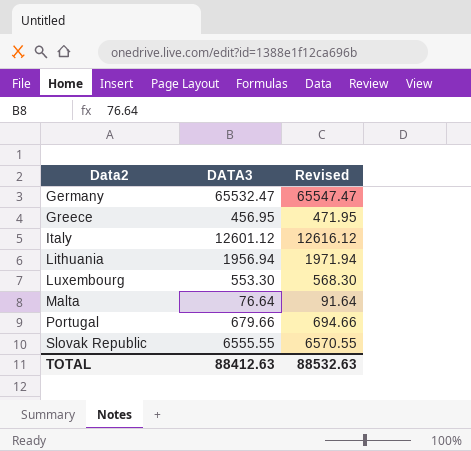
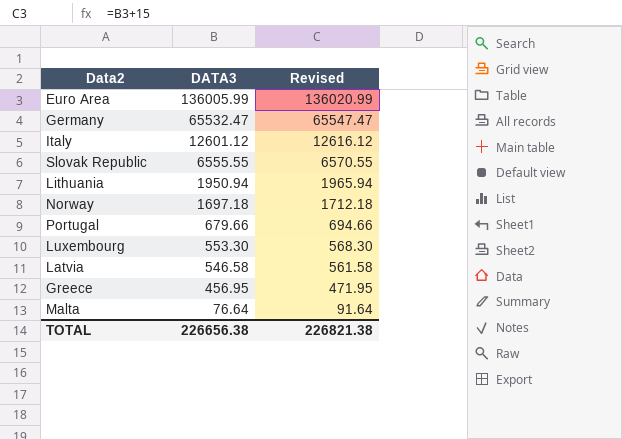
row order: Data2 ascending -> DATA3 descending
row Euro Area: none -> 136005.99 | 136020.99
Lithuania | DATA3: 1956.94 -> 1950.94
Lithuania | Revised: 1971.94 -> 1965.94
row Norway: none -> 1697.18 | 1712.18
row Latvia: none -> 546.58 | 561.58
TOTAL | DATA3: 88412.63 -> 226656.38
TOTAL | Revised: 88532.63 -> 226821.38

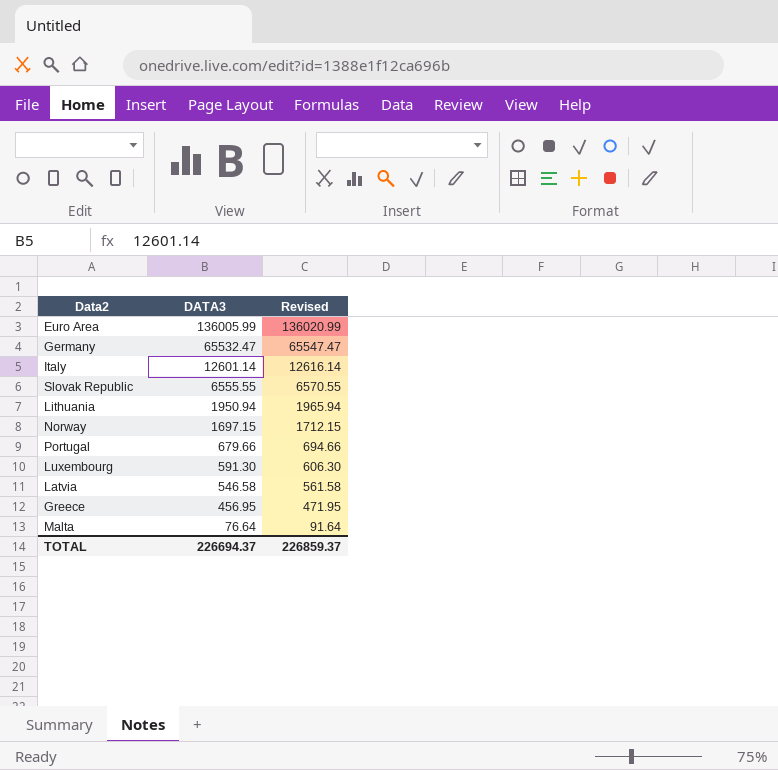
Italy | DATA3: 12601.12 -> 12601.14
Italy | Revised: 12616.12 -> 12616.14
Norway | DATA3: 1697.18 -> 1697.15
Norway | Revised: 1712.18 -> 1712.15
Luxembourg | DATA3: 553.30 -> 591.30
Luxembourg | Revised: 568.30 -> 606.30
TOTAL | DATA3: 226656.38 -> 226694.37
TOTAL | Revised: 226821.38 -> 226859.37

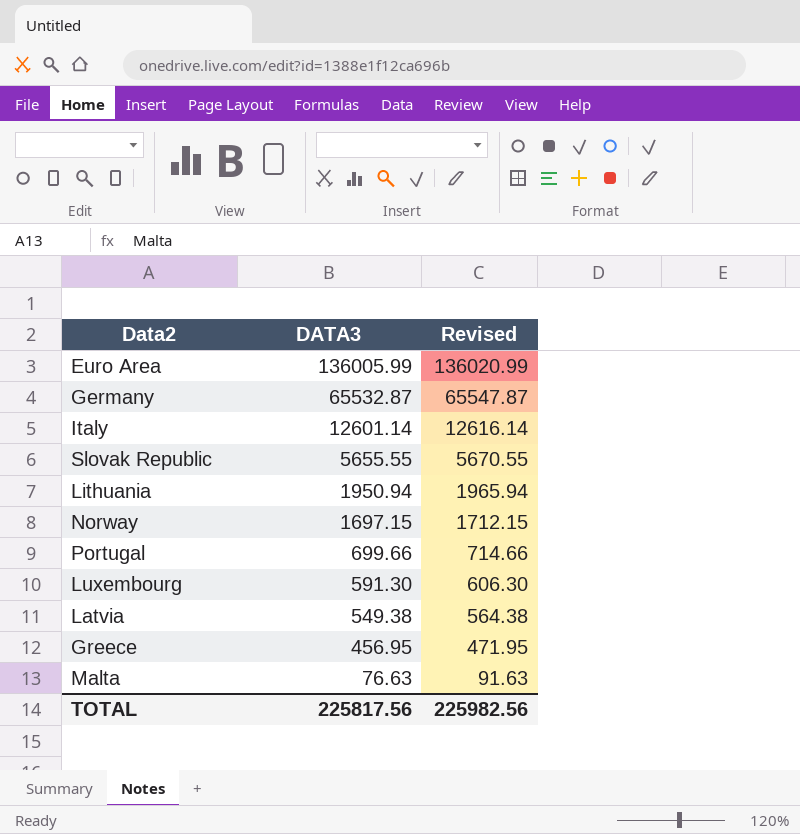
Germany | DATA3: 65532.47 -> 65532.87
Germany | Revised: 65547.47 -> 65547.87
Slovak Republic | DATA3: 6555.55 -> 5655.55
Slovak Republic | Revised: 6570.55 -> 5670.55
Portugal | DATA3: 679.66 -> 699.66
Portugal | Revised: 694.66 -> 714.66
Latvia | DATA3: 546.58 -> 549.38
Latvia | Revised: 561.58 -> 564.38
Malta | DATA3: 76.64 -> 76.63
Malta | Revised: 91.64 -> 91.63
TOTAL | DATA3: 226694.37 -> 225817.56
TOTAL | Revised: 226859.37 -> 225982.56

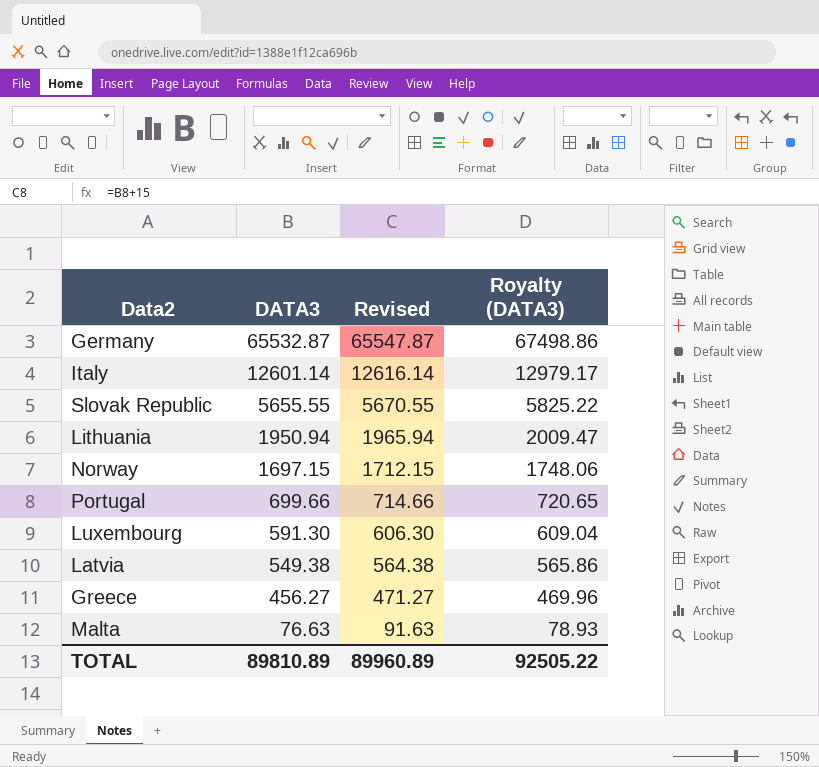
column Royalty (DATA3) | formula: none -> [DATA3] * 1.03
row Euro Area: 136005.99 | 136020.99 -> none
Greece | DATA3: 456.95 -> 456.27
Greece | Revised: 471.95 -> 471.27
TOTAL | DATA3: 225817.56 -> 89810.89
TOTAL | Revised: 225982.56 -> 89960.89

